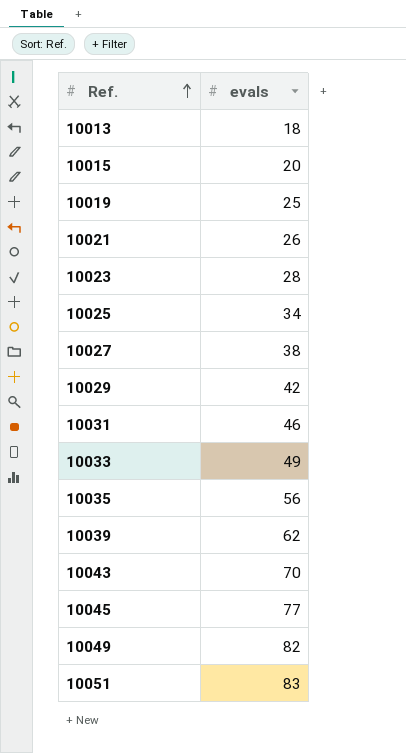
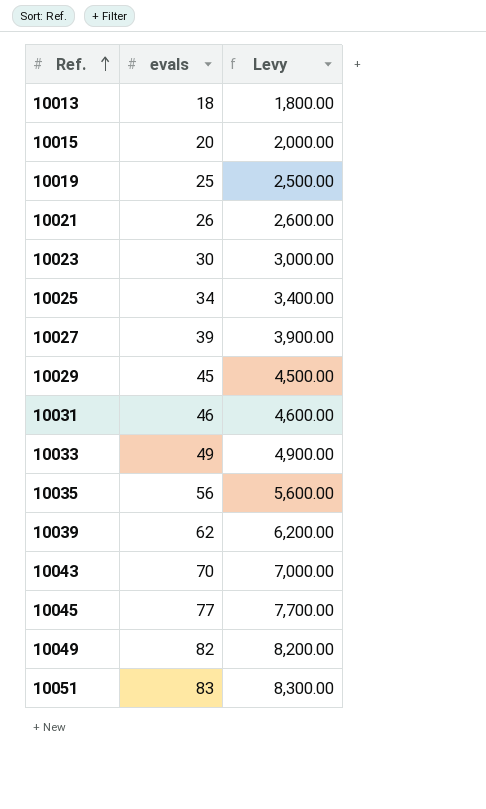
column Levy | formula: none -> [evals] * 100
10023 | evals: 28 -> 30
10027 | evals: 38 -> 39
10029 | evals: 42 -> 45

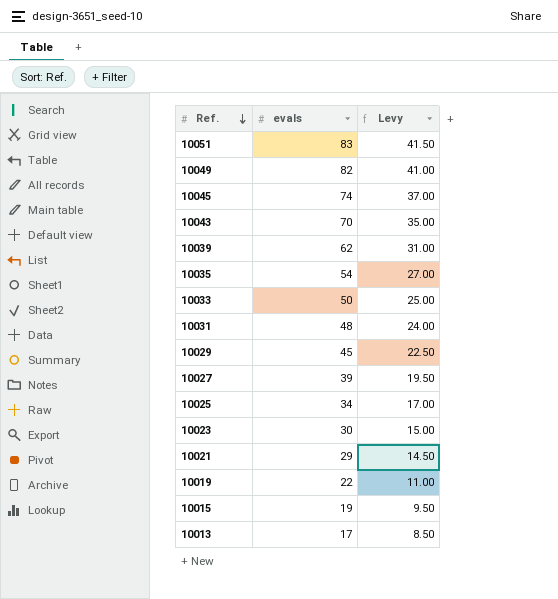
row order: Ref. ascending -> Ref. descending
column Levy | formula: [evals] * 100 -> [evals] * 0.5
10045 | evals: 77 -> 74
10035 | evals: 56 -> 54
10033 | evals: 49 -> 50
10031 | evals: 46 -> 48
10021 | evals: 26 -> 29
10019 | evals: 25 -> 22
10015 | evals: 20 -> 19
10013 | evals: 18 -> 17

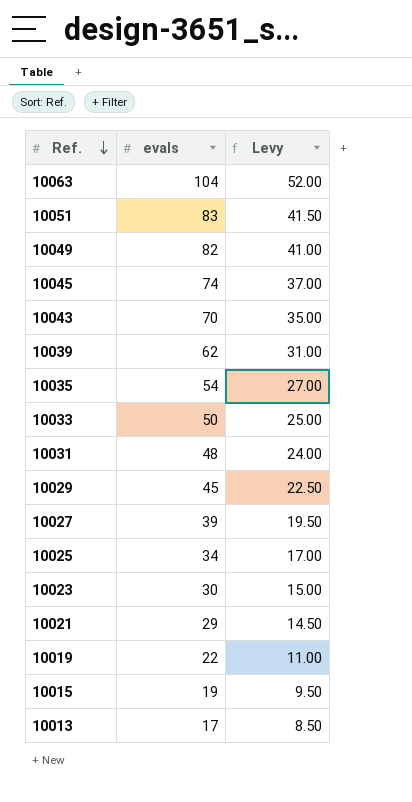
row 10063: none -> 104 | 52.00

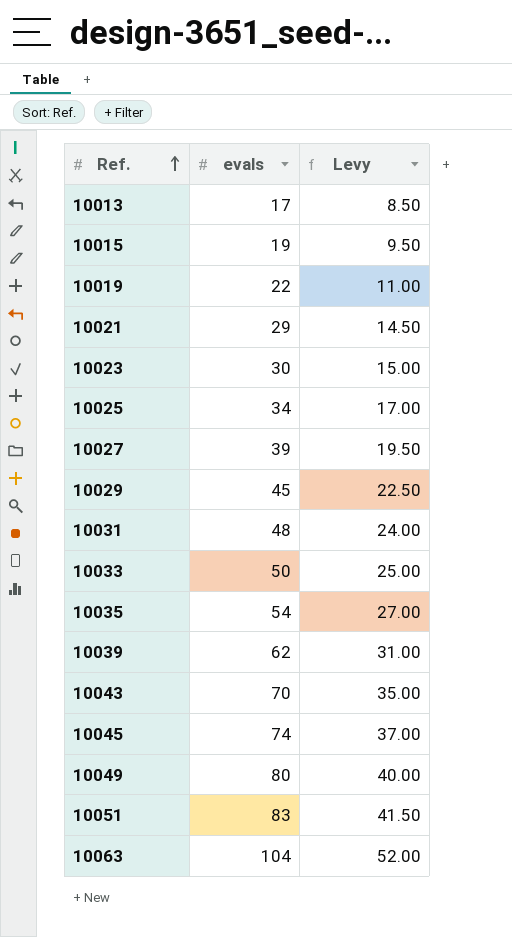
row order: Ref. descending -> Ref. ascending
10049 | evals: 82 -> 80
10049 | Levy: 41.00 -> 40.00

